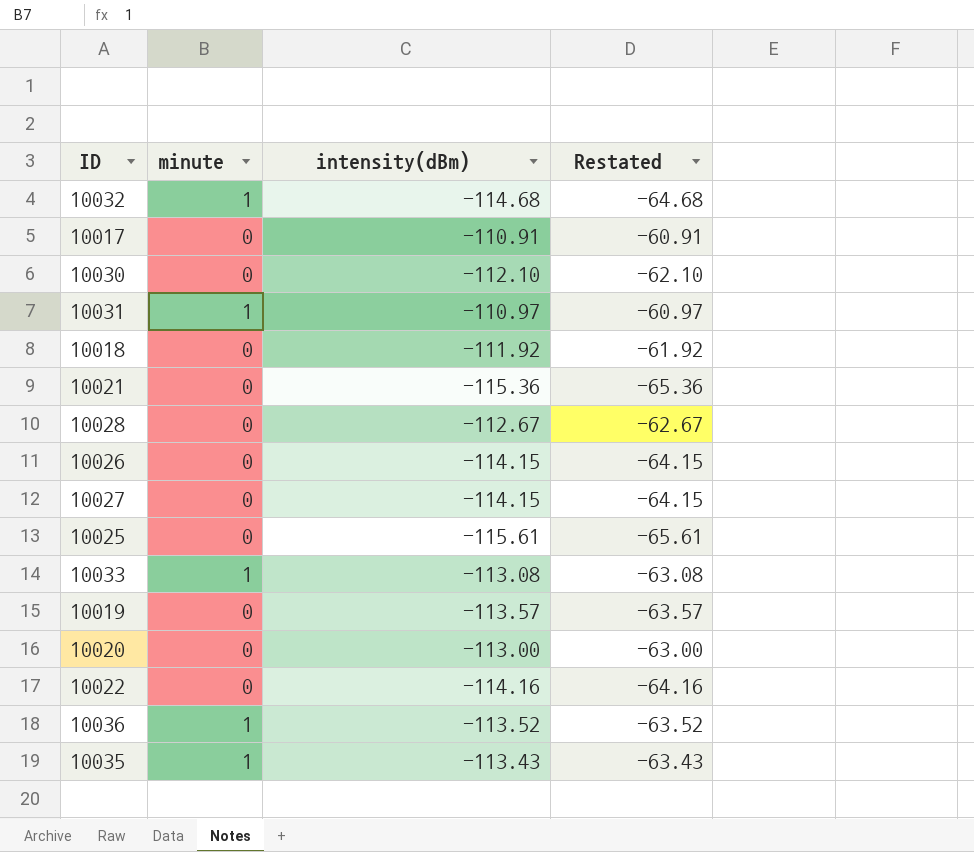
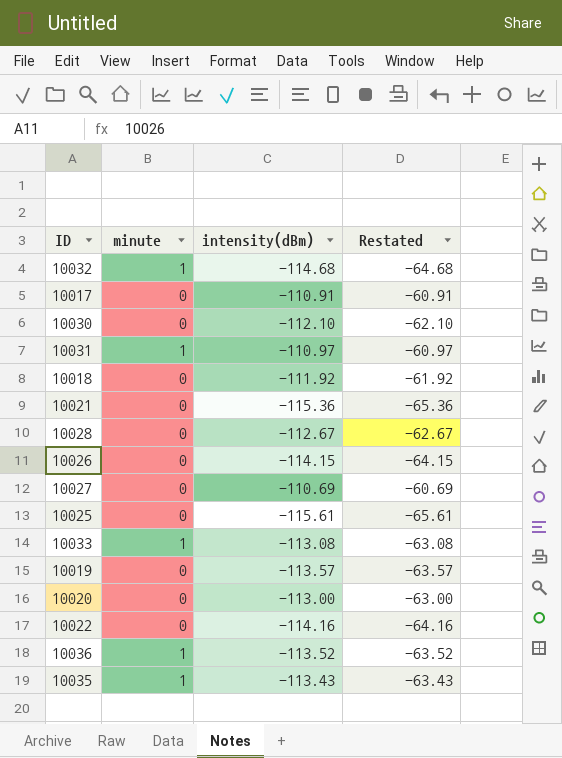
10027 | intensity(dBm): -114.15 -> -110.69
10027 | Restated: -64.15 -> -60.69

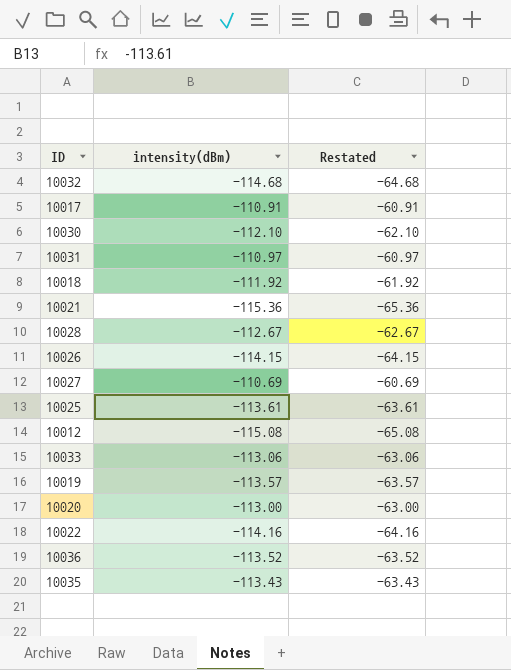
column minute | position: 2 -> none
10025 | intensity(dBm): -115.61 -> -113.61
10025 | Restated: -65.61 -> -63.61
row 10012: none -> -115.08 | -65.08
10033 | intensity(dBm): -113.08 -> -113.06
10033 | Restated: -63.08 -> -63.06

